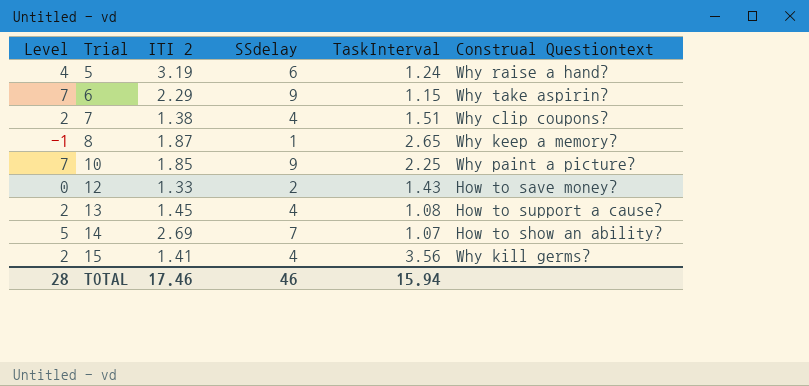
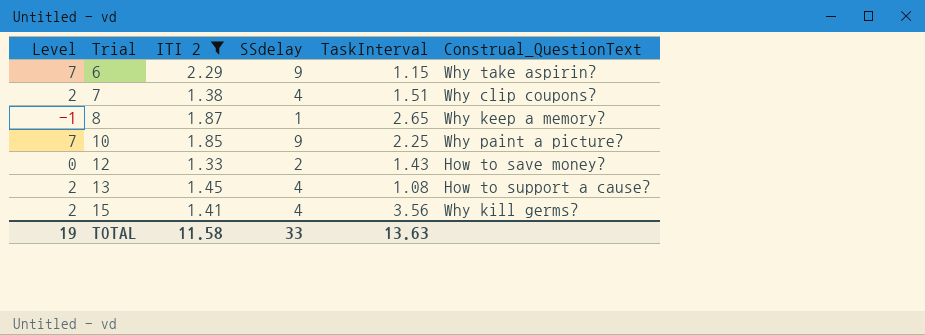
filter: none -> ITI 2 <= 2.29
column name: Construal Questiontext -> Construal_QuestionText
TOTAL | Level: 28 -> 19
TOTAL | ITI 2: 17.46 -> 11.58
TOTAL | SSdelay: 46 -> 33
TOTAL | TaskInterval: 15.94 -> 13.63

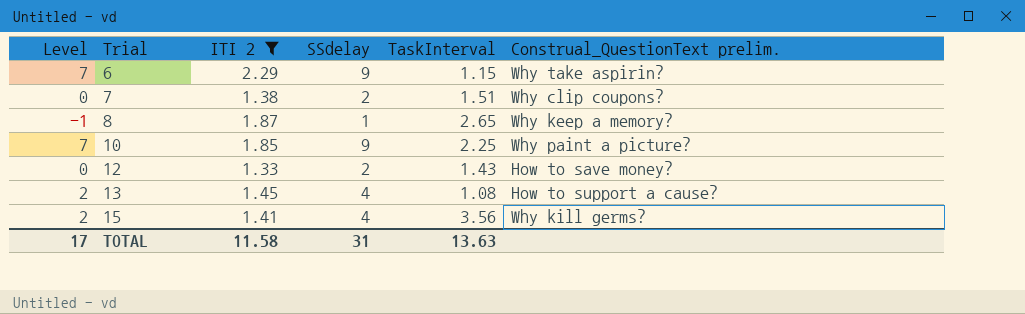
column name: Construal_QuestionText -> Construal_QuestionText prelim.
7 | Level: 2 -> 0
7 | SSdelay: 4 -> 2
TOTAL | Level: 19 -> 17
TOTAL | SSdelay: 33 -> 31

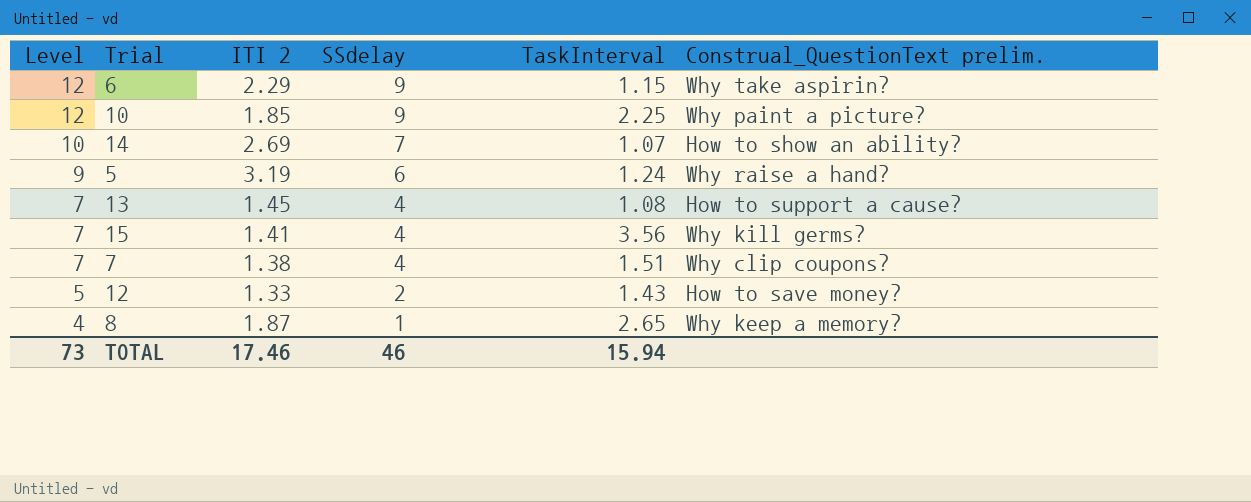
filter: ITI 2 <= 2.29 -> none
row order: Trial ascending -> Level descending
column Level | formula: [SSdelay] - 2 -> [SSdelay] + 3
7 | SSdelay: 2 -> 4
TOTAL | Level: 17 -> 73
TOTAL | ITI 2: 11.58 -> 17.46
TOTAL | SSdelay: 31 -> 46
TOTAL | TaskInterval: 13.63 -> 15.94

